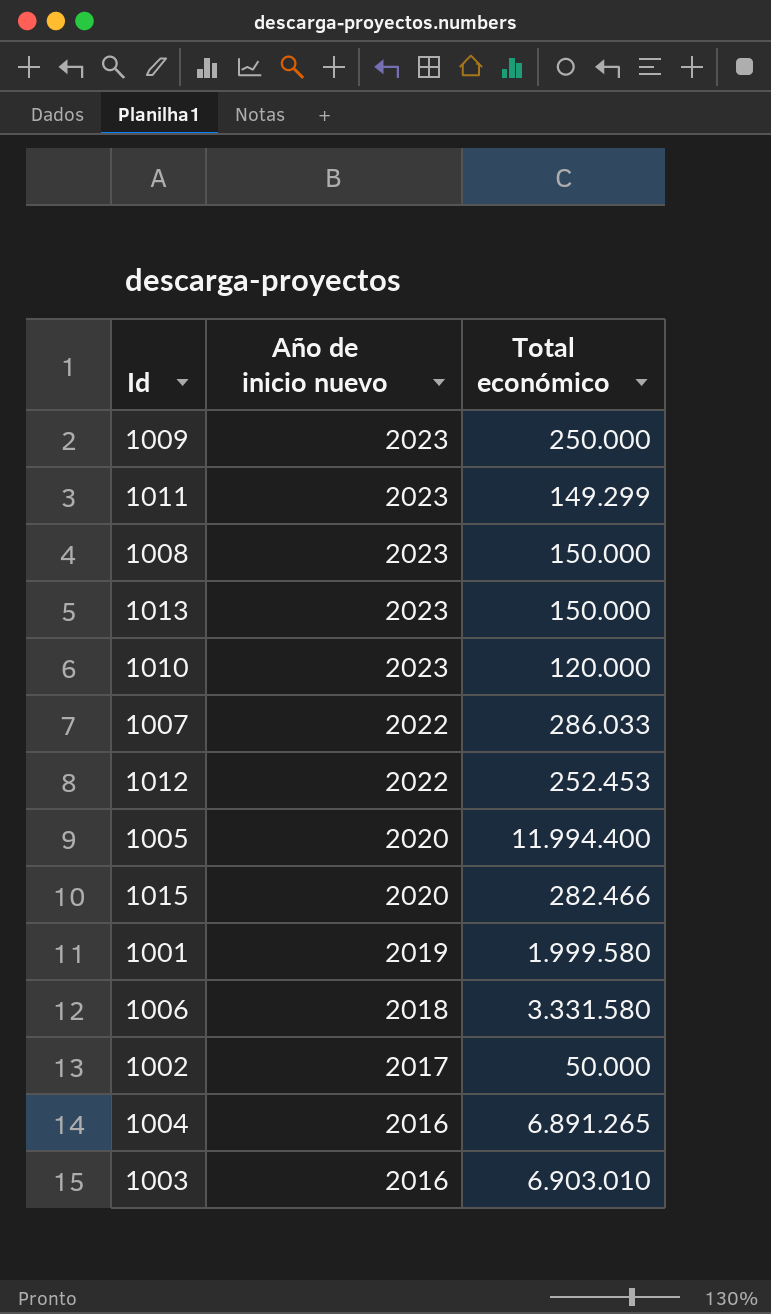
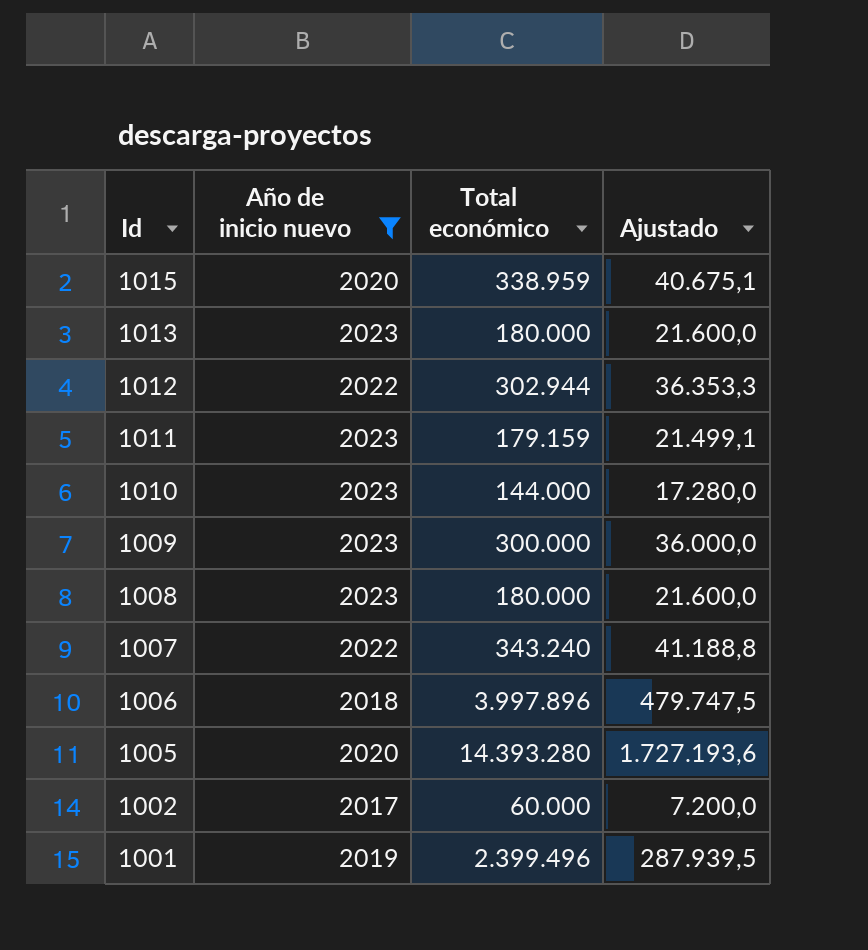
filter: none -> Año de inicio nuevo != 2016
row order: Año de inicio nuevo descending -> Id descending
column Ajustado | formula: none -> [Total económico] * 0,12
1015 | Total económico: 282.466 -> 338.959
1013 | Total económico: 150.000 -> 180.000
1012 | Total económico: 252.453 -> 302.944
1011 | Total económico: 149.299 -> 179.159
1010 | Total económico: 120.000 -> 144.000
1009 | Total económico: 250.000 -> 300.000
1008 | Total económico: 150.000 -> 180.000
1007 | Total económico: 286.033 -> 343.240
1006 | Total económico: 3.331.580 -> 3.997.896
1005 | Total económico: 11.994.400 -> 14.393.280
1002 | Total económico: 50.000 -> 60.000
1001 | Total económico: 1.999.580 -> 2.399.496

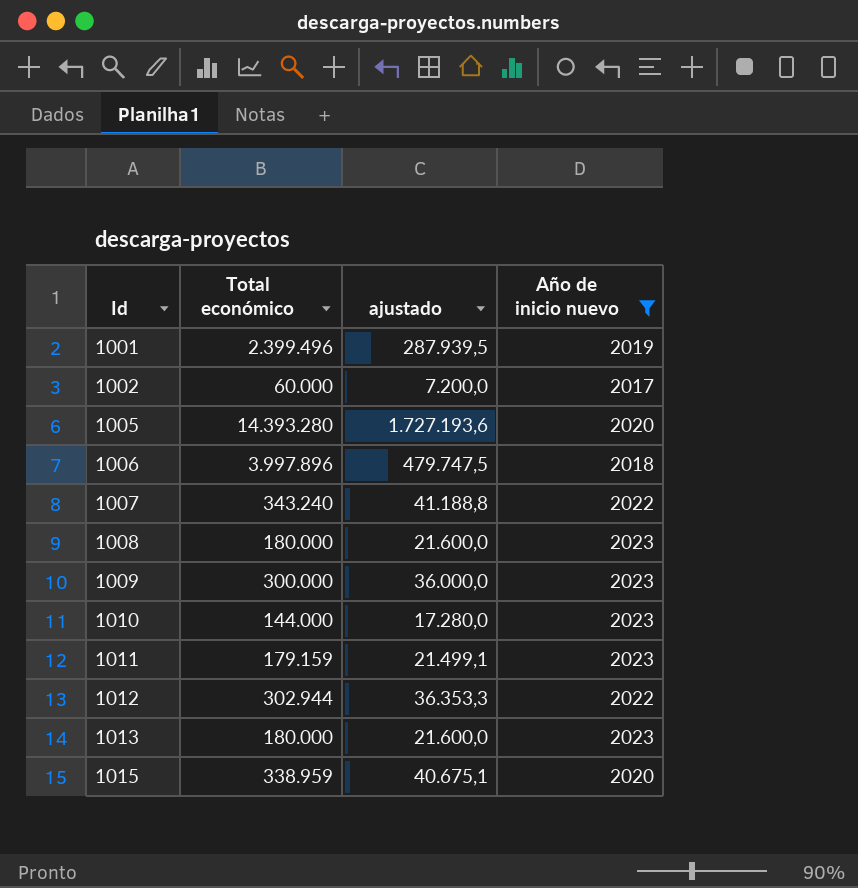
row order: Id descending -> Id ascending
column name: Ajustado -> ajustado
column Año de inicio nuevo | position: 2 -> 4

